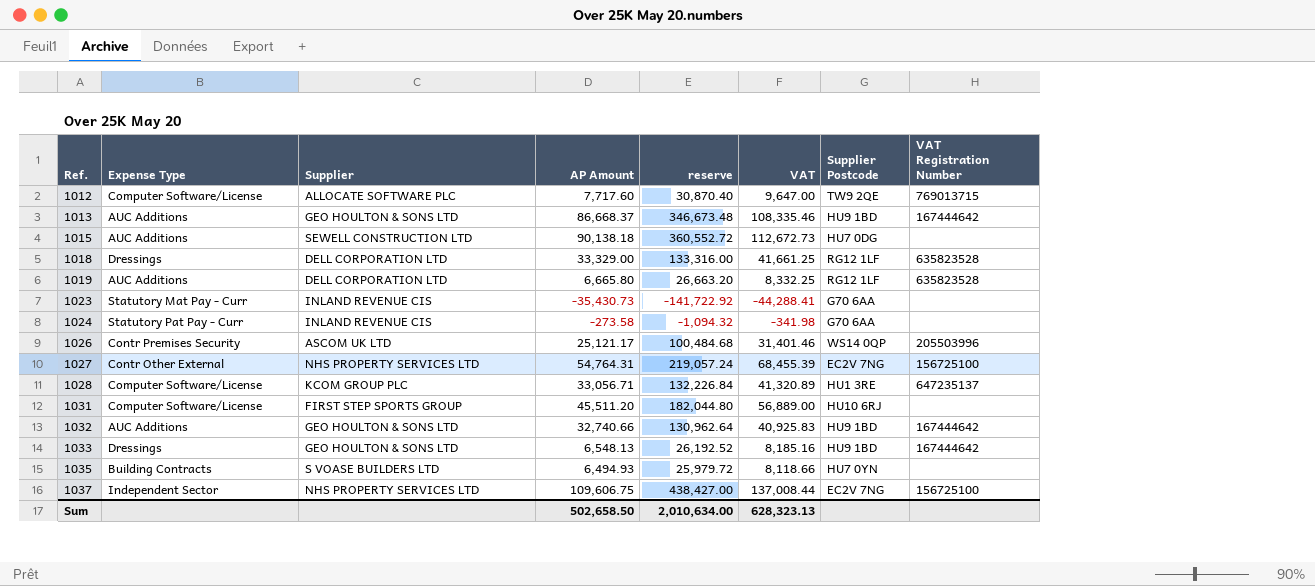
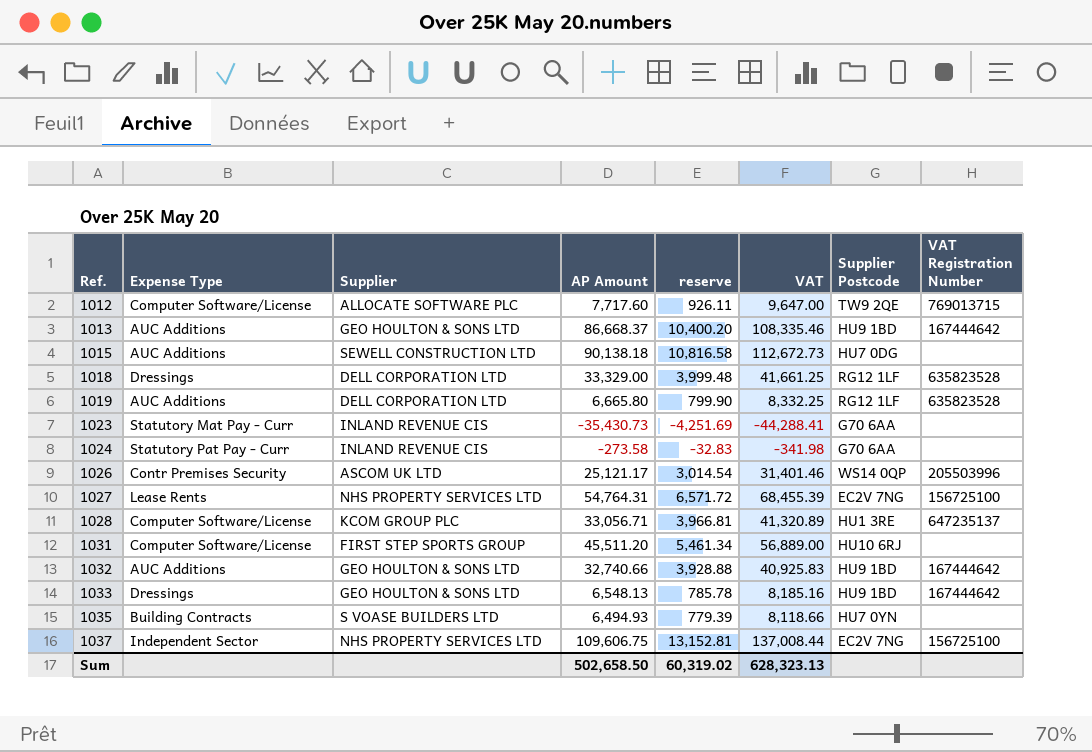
column reserve | formula: [AP Amount] * 4 -> [AP Amount] * 0.12
1027 | Expense Type: Contr Other External -> Lease Rents
Sum | reserve: 2,010,634.00 -> 60,319.02

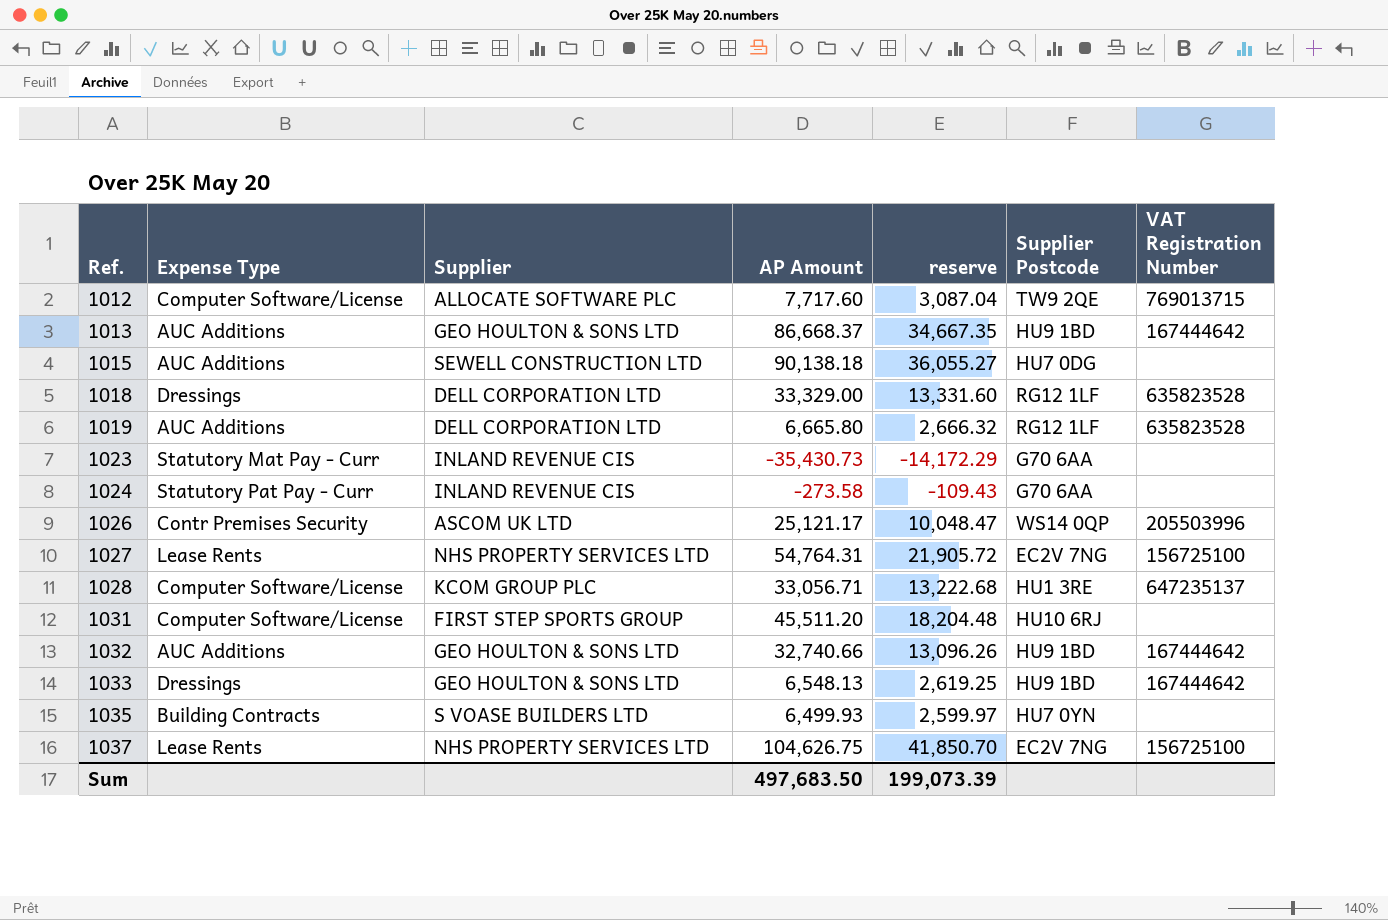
column VAT | formula: [AP Amount] * 1.25 -> none
column reserve | formula: [AP Amount] * 0.12 -> [AP Amount] * 0.4
1035 | AP Amount: 6,494.93 -> 6,499.93
1037 | Expense Type: Independent Sector -> Lease Rents
1037 | AP Amount: 109,606.75 -> 104,626.75
Sum | AP Amount: 502,658.50 -> 497,683.50
Sum | reserve: 60,319.02 -> 199,073.39

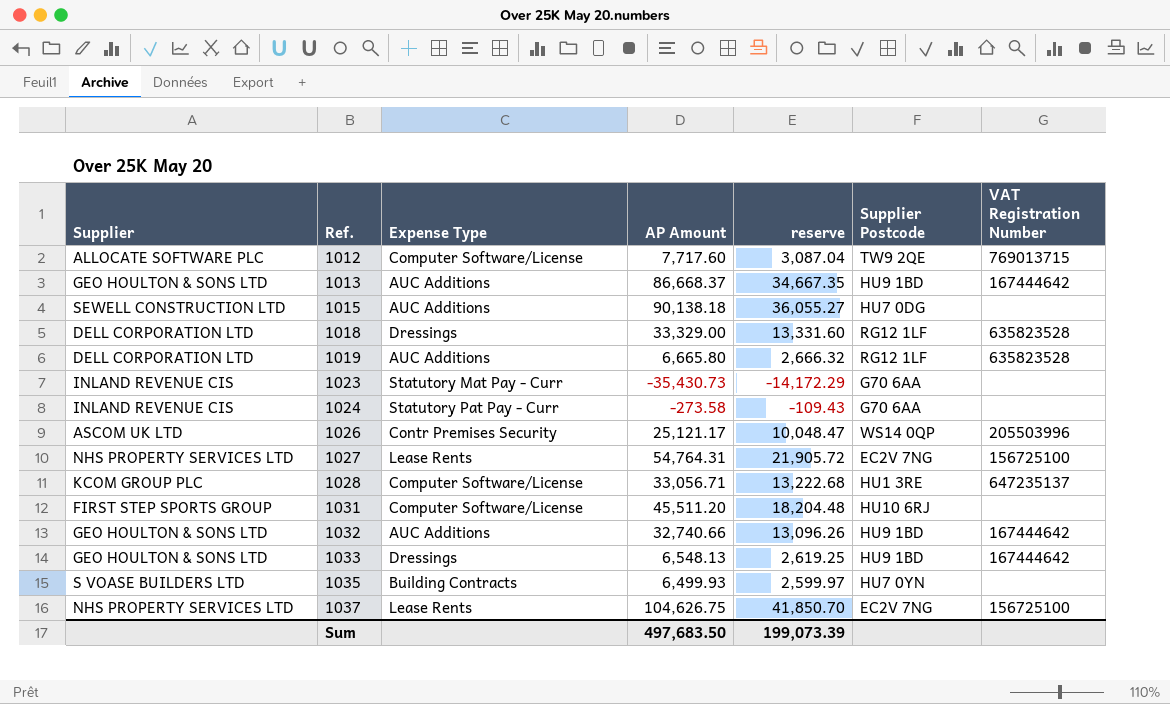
column Supplier | position: 3 -> 1

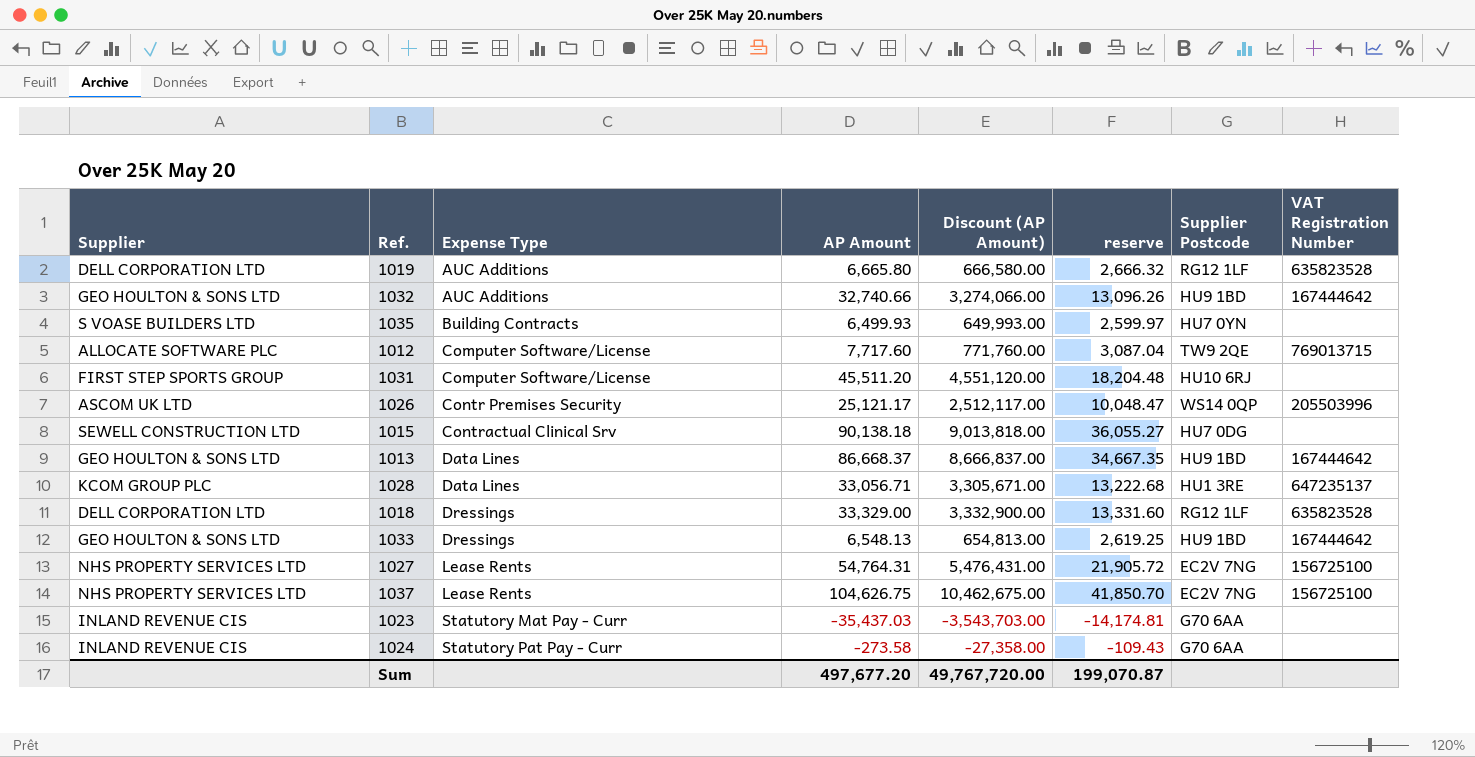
row order: Ref. ascending -> Expense Type ascending
column Discount (AP Amount) | formula: none -> [AP Amount] * 100
1015 | Expense Type: AUC Additions -> Contractual Clinical Srv
1013 | Expense Type: AUC Additions -> Data Lines
1028 | Expense Type: Computer Software/License -> Data Lines
1023 | AP Amount: -35,430.73 -> -35,437.03
1023 | reserve: -14,172.29 -> -14,174.81
Sum | AP Amount: 497,683.50 -> 497,677.20
Sum | reserve: 199,073.39 -> 199,070.87

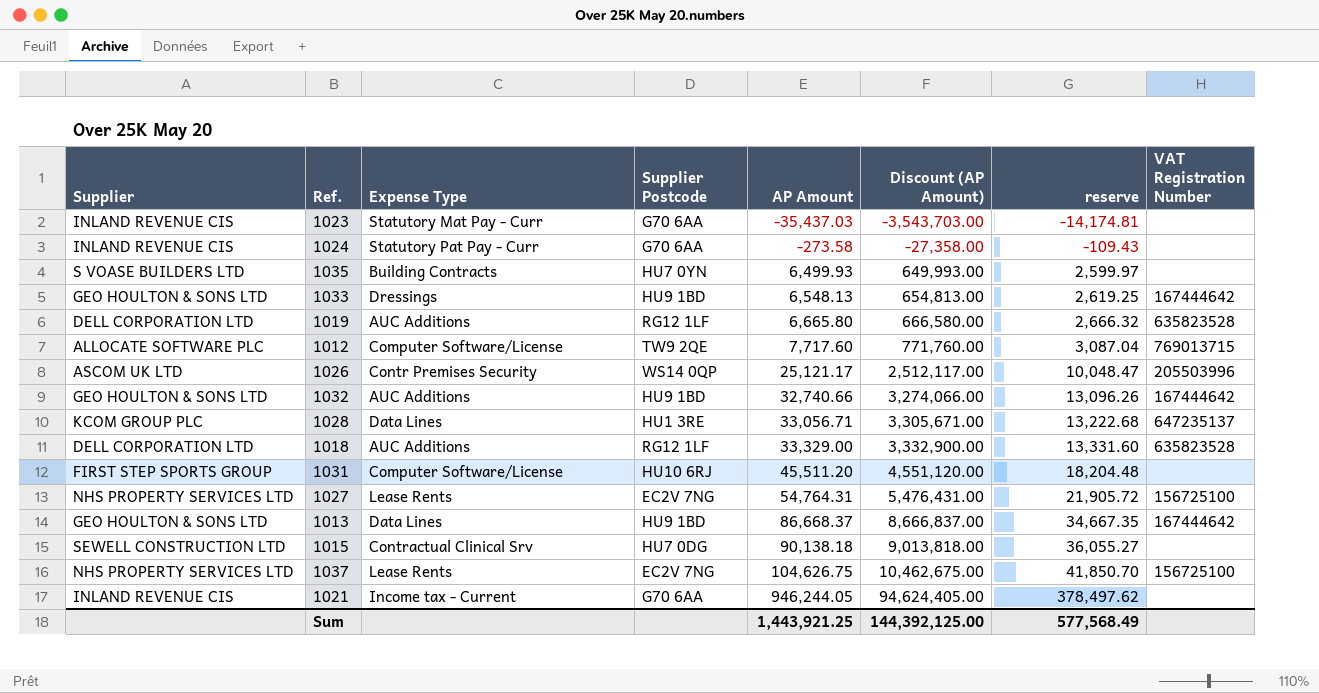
row order: Expense Type ascending -> AP Amount ascending
column Supplier Postcode | position: 7 -> 4
1018 | Expense Type: Dressings -> AUC Additions
row 1021: none -> INLAND REVENUE CIS | Income tax - Current | G70 6AA | 946,244.05 | 94,624,405.00 | 378,497.62 | none
Sum | AP Amount: 497,677.20 -> 1,443,921.25
Sum | Discount (AP Amount): 49,767,720.00 -> 144,392,125.00
Sum | reserve: 199,070.87 -> 577,568.49

